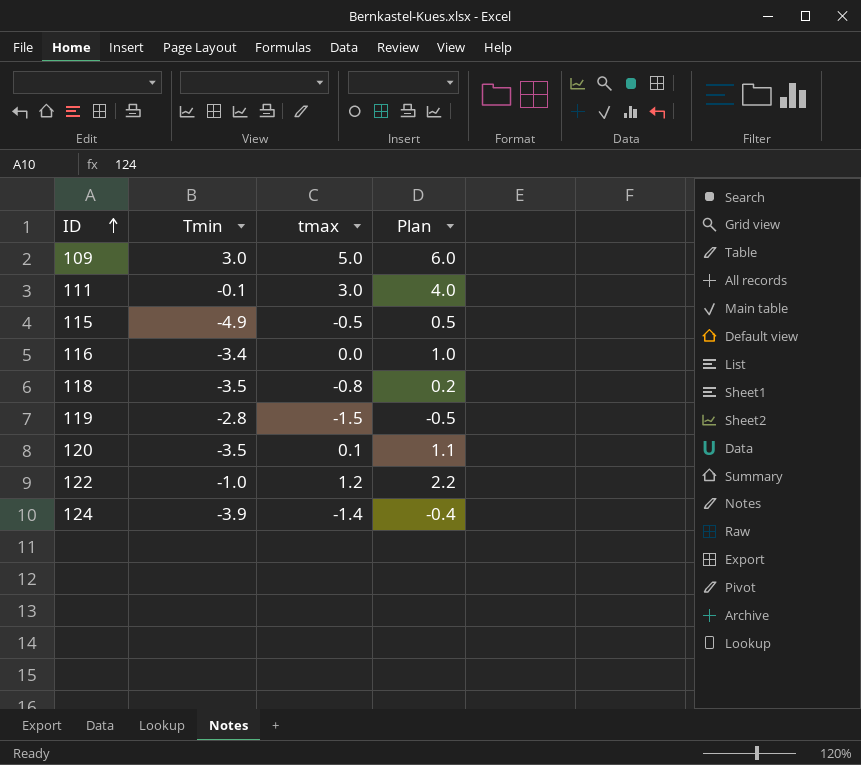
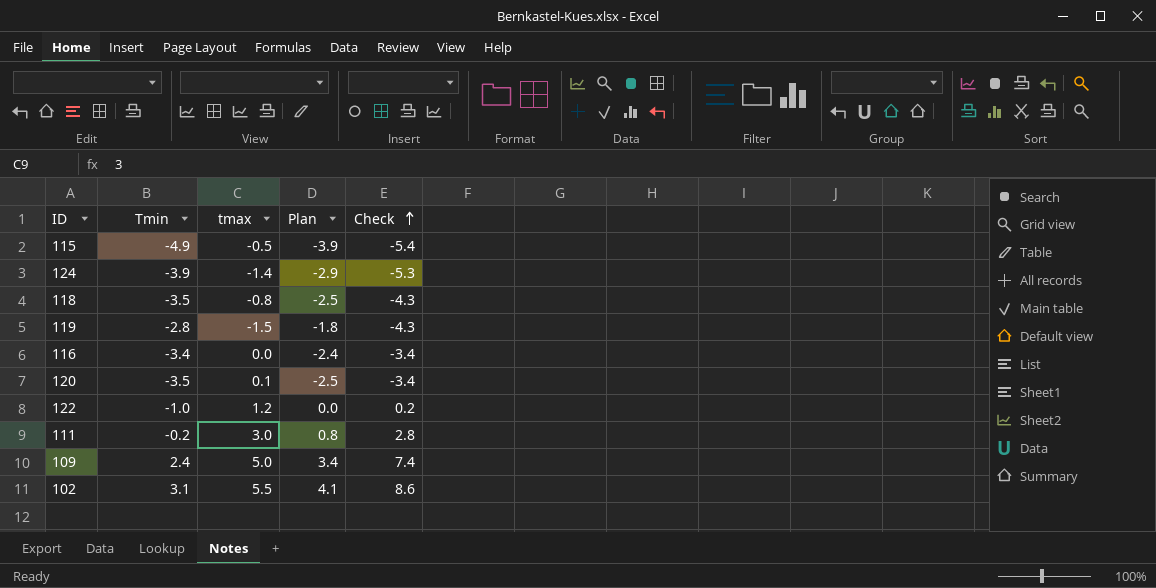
row order: ID ascending -> Check ascending
column Plan | formula: [tmax] + 1 -> [Tmin] + 1
column Check | formula: none -> [Tmin] + [tmax]
111 | Tmin: -0.1 -> -0.2
109 | Tmin: 3.0 -> 2.4
row 102: none -> 3.1 | 5.5 | 4.1 | 8.6

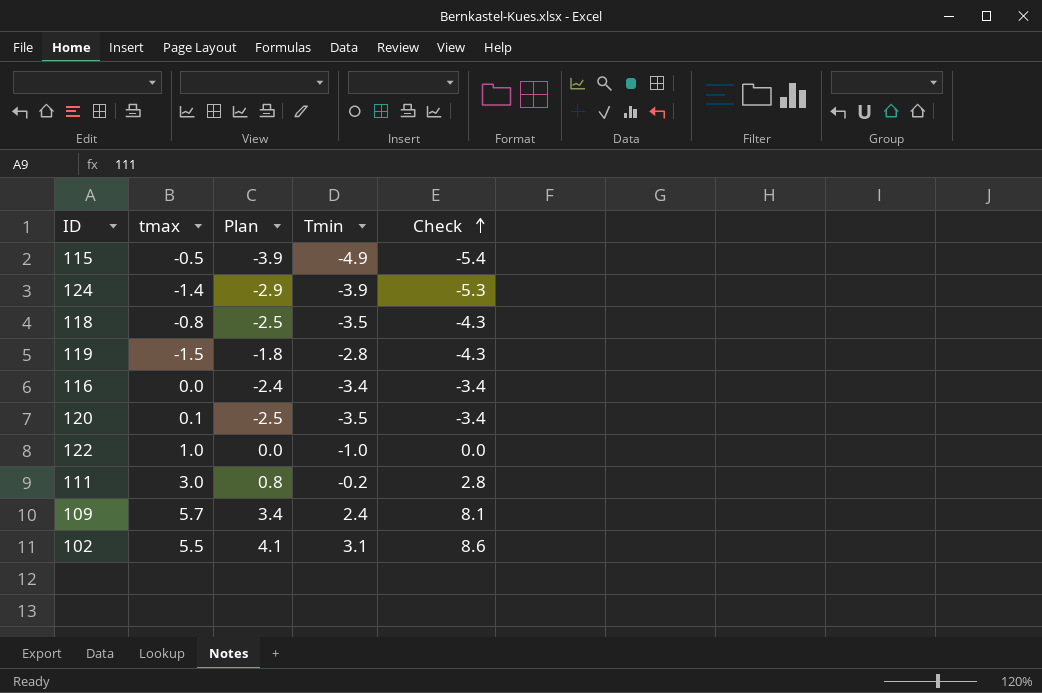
column Tmin | position: 2 -> 4
122 | tmax: 1.2 -> 1.0
122 | Check: 0.2 -> 0.0
109 | tmax: 5.0 -> 5.7
109 | Check: 7.4 -> 8.1

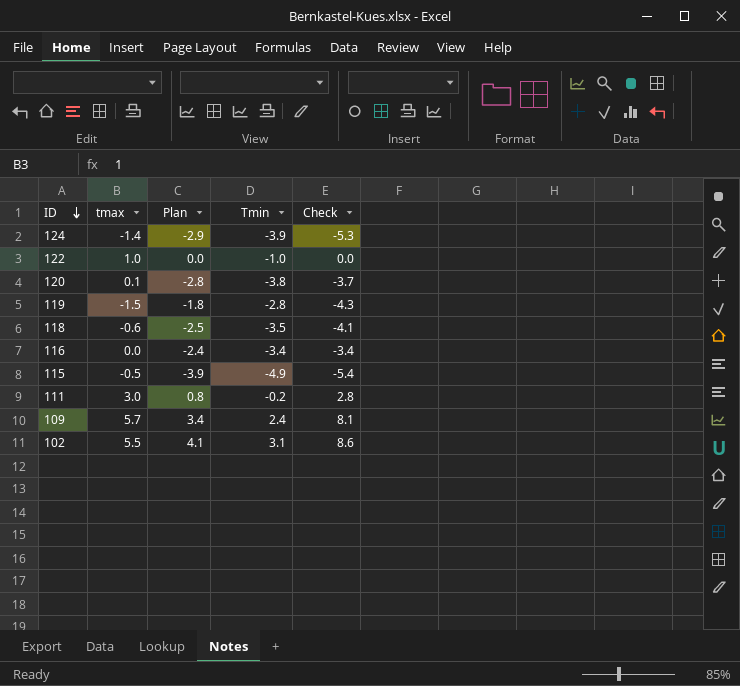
row order: Check ascending -> ID descending
120 | Plan: -2.5 -> -2.8
120 | Tmin: -3.5 -> -3.8
120 | Check: -3.4 -> -3.7
118 | tmax: -0.8 -> -0.6
118 | Check: -4.3 -> -4.1

